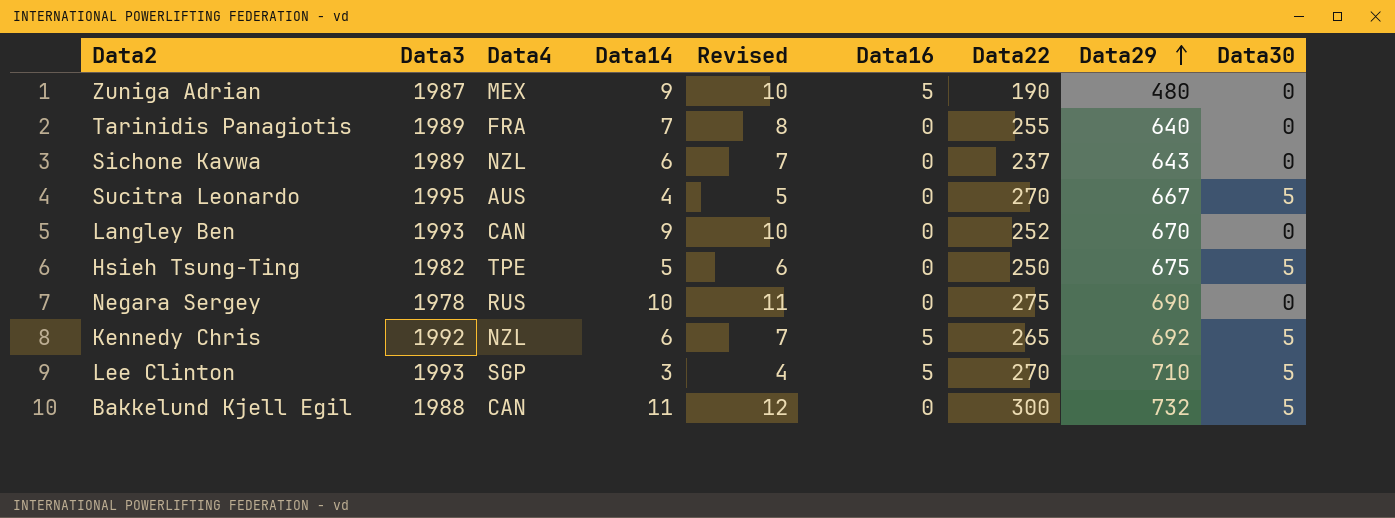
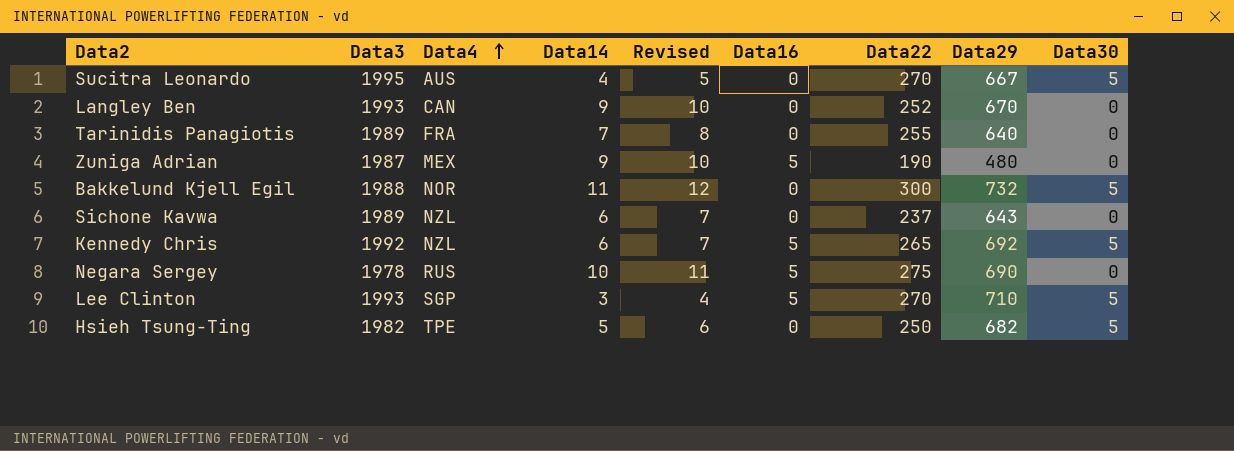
row order: Data29 ascending -> Data4 ascending
Bakkelund Kjell Egil | Data4: CAN -> NOR
Negara Sergey | Data16: 0 -> 5
Hsieh Tsung-Ting | Data29: 675 -> 682

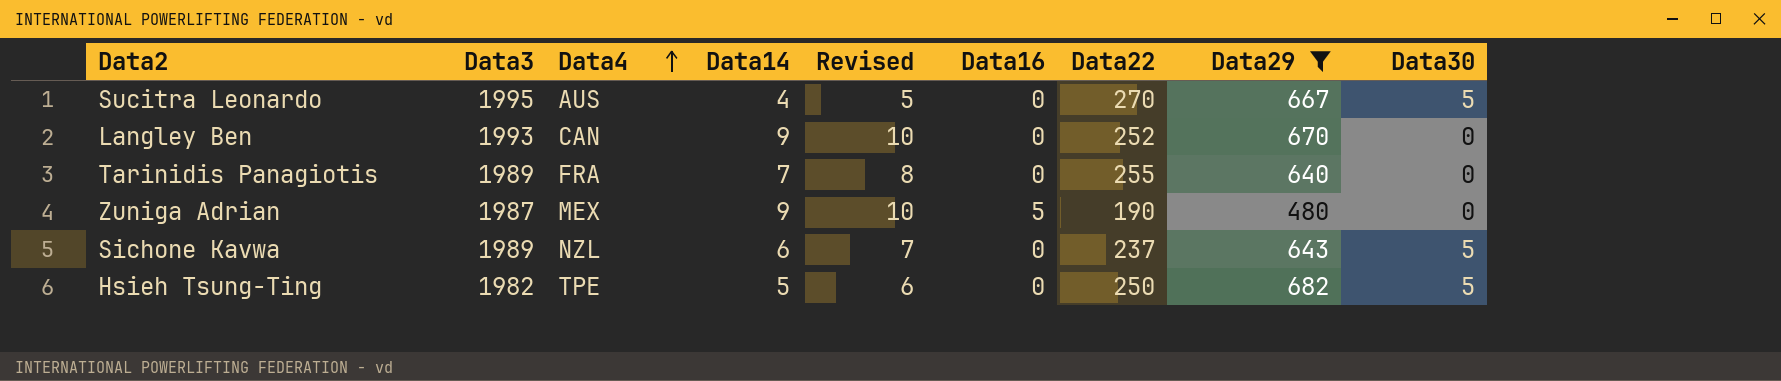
filter: none -> Data29 <= 682
Sichone Kavwa | Data30: 0 -> 5

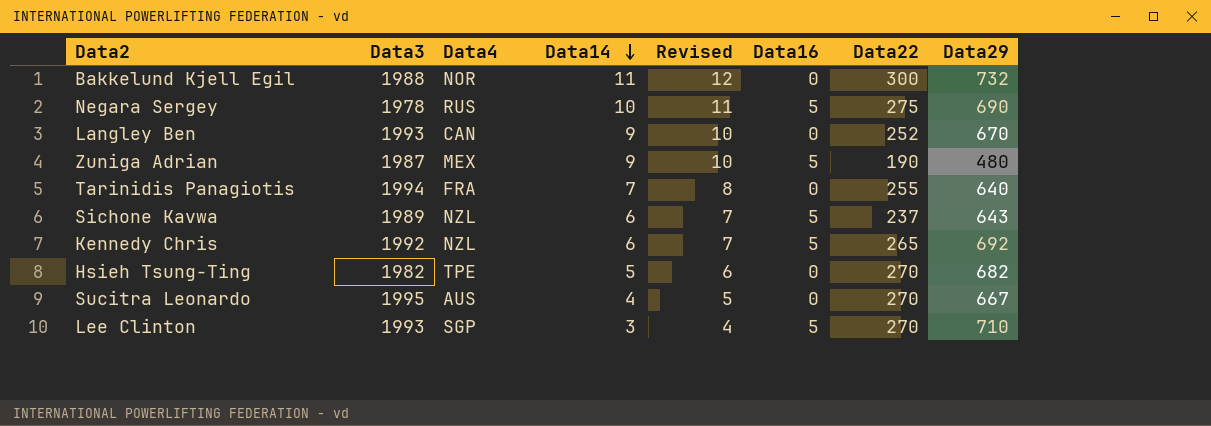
filter: Data29 <= 682 -> none
row order: Data4 ascending -> Data14 descending
column Data30 | position: 9 -> none
Tarinidis Panagiotis | Data3: 1989 -> 1994
Sichone Kavwa | Data16: 0 -> 5
Hsieh Tsung-Ting | Data22: 250 -> 270

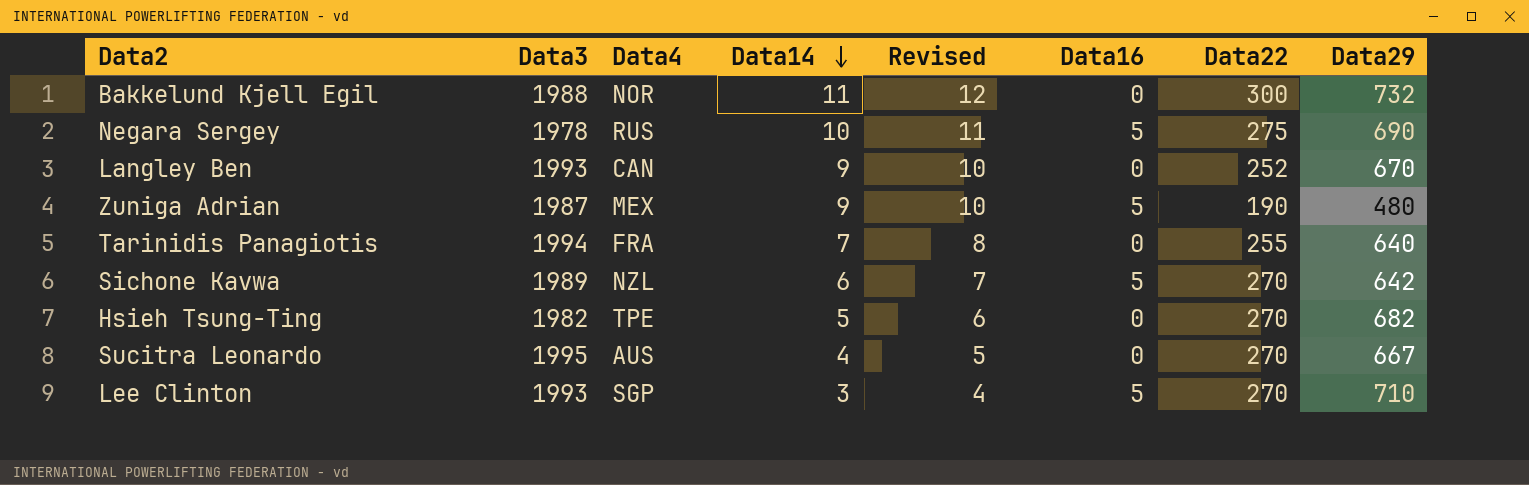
row Kennedy Chris: 1992 | NZL | 6 | 7 | 5 | 265 | 692 -> none
Sichone Kavwa | Data22: 237 -> 270
Sichone Kavwa | Data29: 643 -> 642

